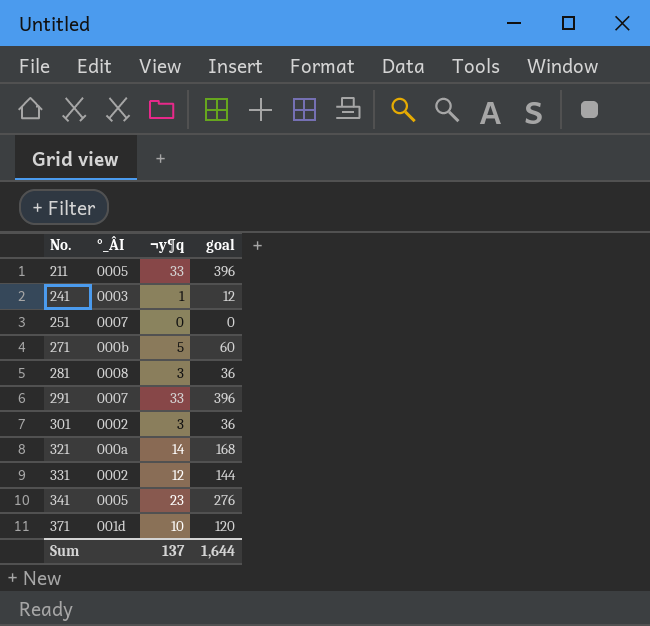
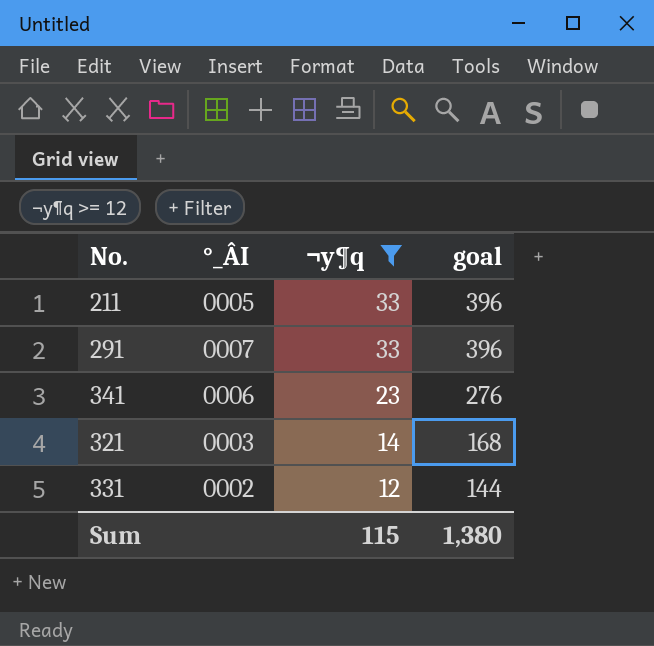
filter: none -> ¬y¶q >= 12
row order: No. ascending -> ¬y¶q descending
341 | °_ÂI: 0005 -> 0006
321 | °_ÂI: 000a -> 0003
Sum | ¬y¶q: 137 -> 115
Sum | goal: 1,644 -> 1,380

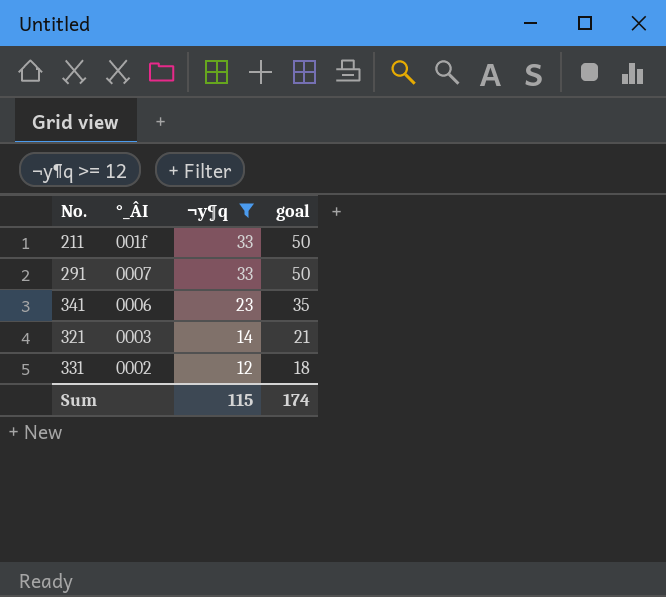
column goal | formula: [¬y¶q] * 12 -> [¬y¶q] * 1.5
211 | °_ÂI: 0005 -> 001f
Sum | goal: 1,380 -> 174

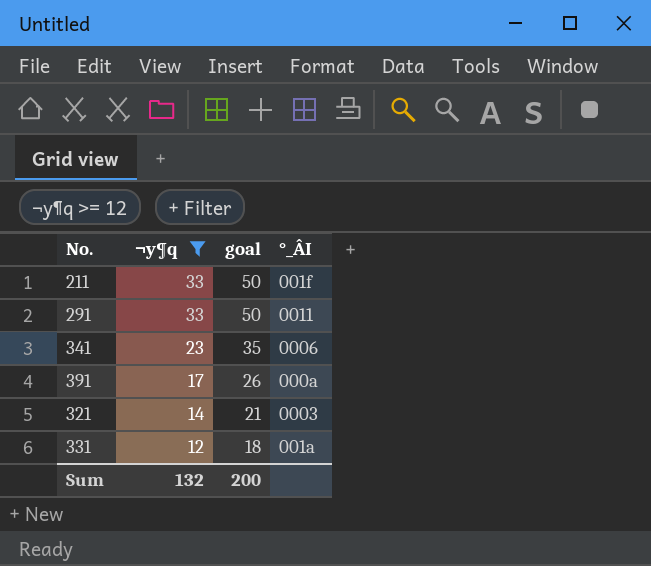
column °_ÂI | position: 2 -> 4
291 | °_ÂI: 0007 -> 0011
row 391: none -> 17 | 26 | 000a
331 | °_ÂI: 0002 -> 001a
Sum | ¬y¶q: 115 -> 132
Sum | goal: 174 -> 200

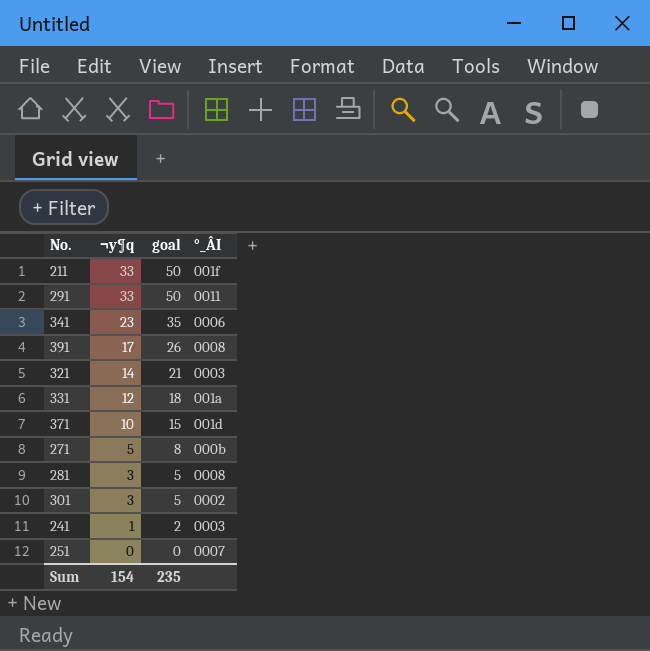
filter: ¬y¶q >= 12 -> none
391 | °_ÂI: 000a -> 0008
Sum | ¬y¶q: 132 -> 154
Sum | goal: 200 -> 235

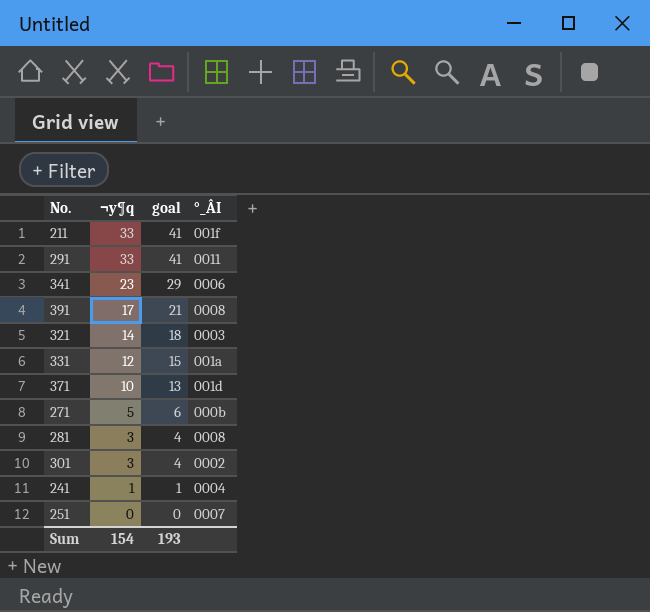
column goal | formula: [¬y¶q] * 1.5 -> [¬y¶q] * 1.25
241 | °_ÂI: 0003 -> 0004
Sum | goal: 235 -> 193

